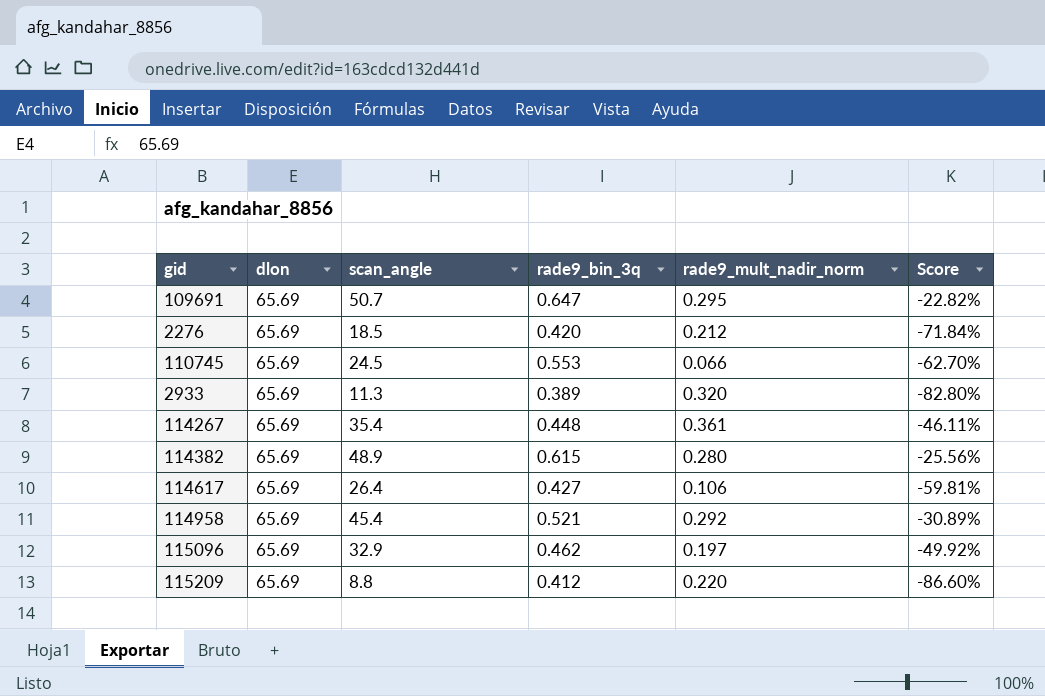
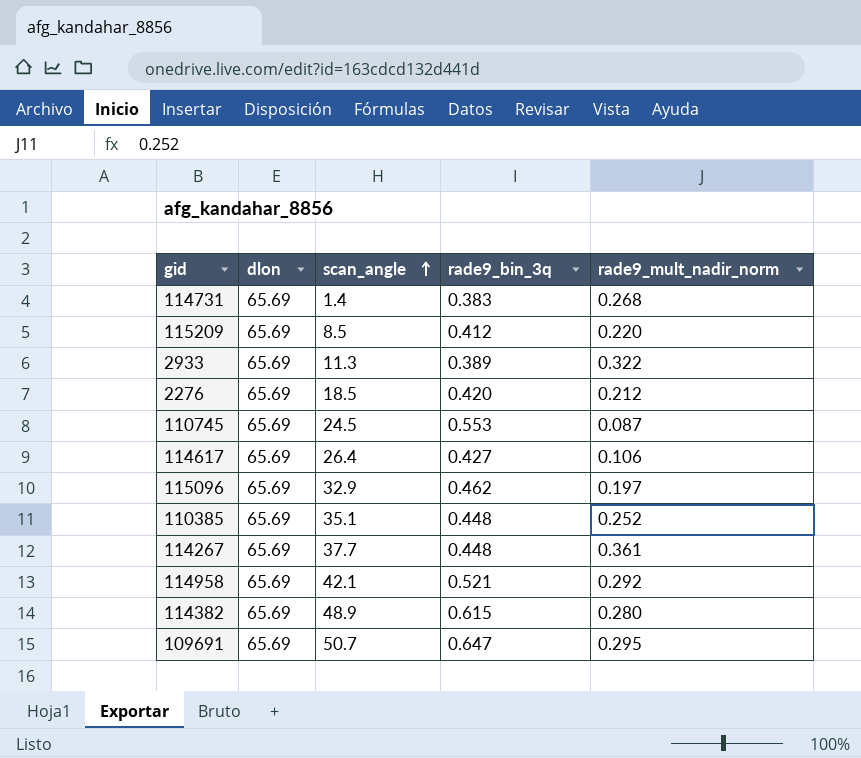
row order: none -> scan_angle ascending
column Score | formula: ([scan_angle] - [dlon]) / [dlon] -> none
row 114731: none -> 65.69 | 1.4 | 0.383 | 0.268
115209 | scan_angle: 8.8 -> 8.5
2933 | rade9_mult_nadir_norm: 0.320 -> 0.322
110745 | rade9_mult_nadir_norm: 0.066 -> 0.087
row 110385: none -> 65.69 | 35.1 | 0.448 | 0.252
114267 | scan_angle: 35.4 -> 37.7
114958 | scan_angle: 45.4 -> 42.1

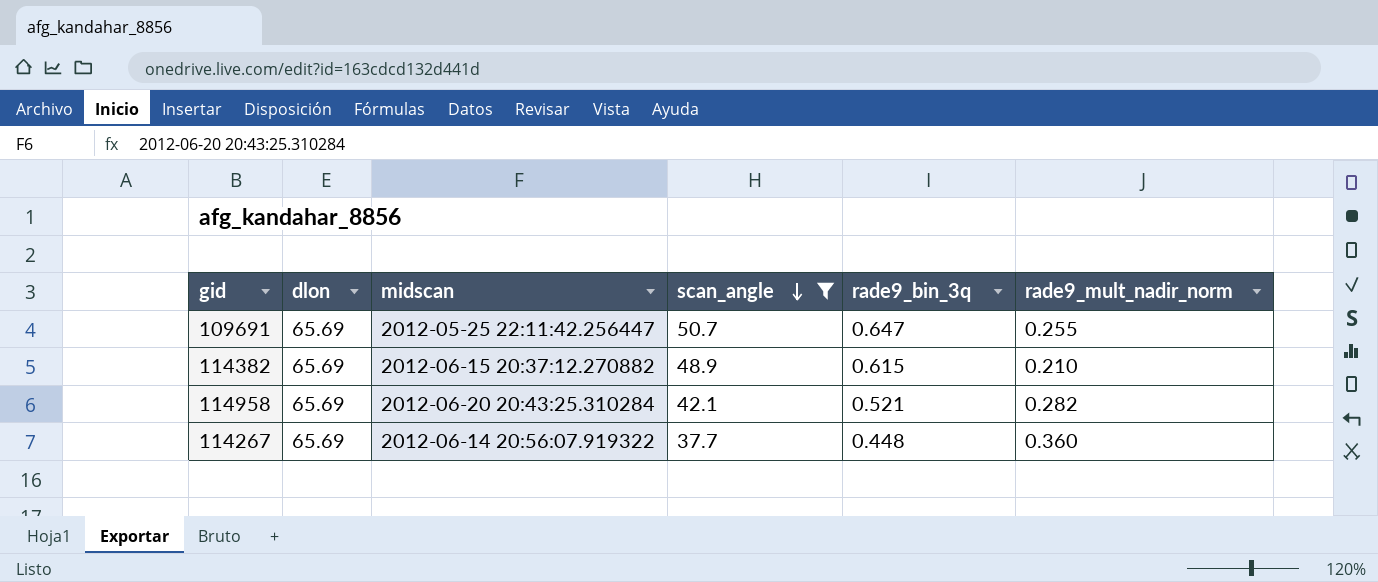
filter: none -> scan_angle >= 37.7
row order: scan_angle ascending -> scan_angle descending
column midscan | position: none -> 3
109691 | rade9_mult_nadir_norm: 0.295 -> 0.255
114382 | rade9_mult_nadir_norm: 0.280 -> 0.210
114958 | rade9_mult_nadir_norm: 0.292 -> 0.282
114267 | rade9_mult_nadir_norm: 0.361 -> 0.360

